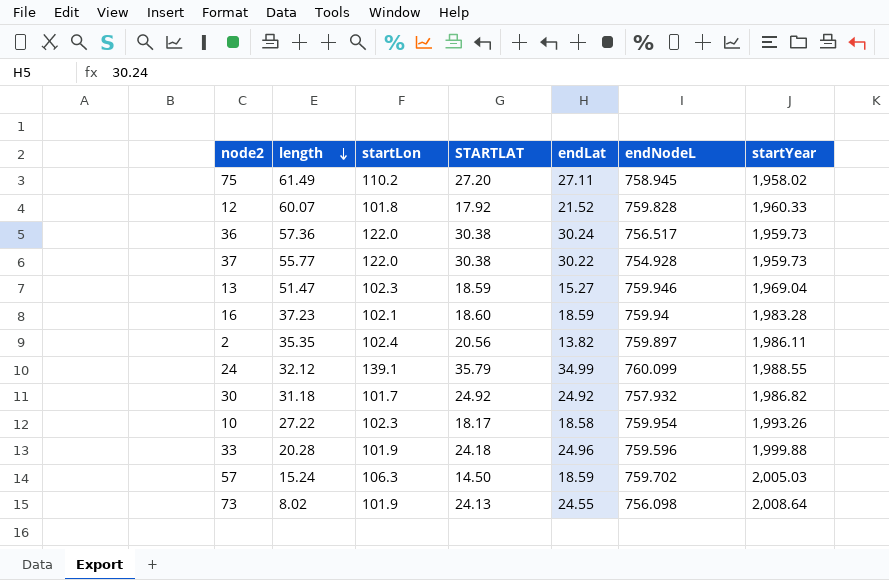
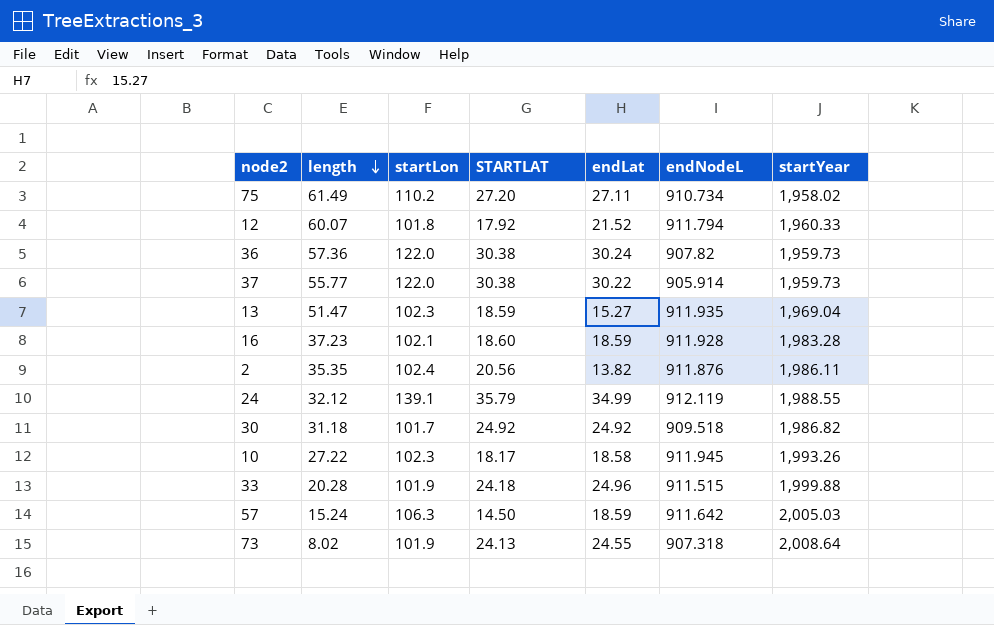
75 | endNodeL: 758.945 -> 910.734
12 | endNodeL: 759.828 -> 911.794
36 | endNodeL: 756.517 -> 907.82
37 | endNodeL: 754.928 -> 905.914
13 | endNodeL: 759.946 -> 911.935
16 | endNodeL: 759.94 -> 911.928
2 | endNodeL: 759.897 -> 911.876
24 | endNodeL: 760.099 -> 912.119
30 | endNodeL: 757.932 -> 909.518
10 | endNodeL: 759.954 -> 911.945
33 | endNodeL: 759.596 -> 911.515
57 | endNodeL: 759.702 -> 911.642
73 | endNodeL: 756.098 -> 907.318

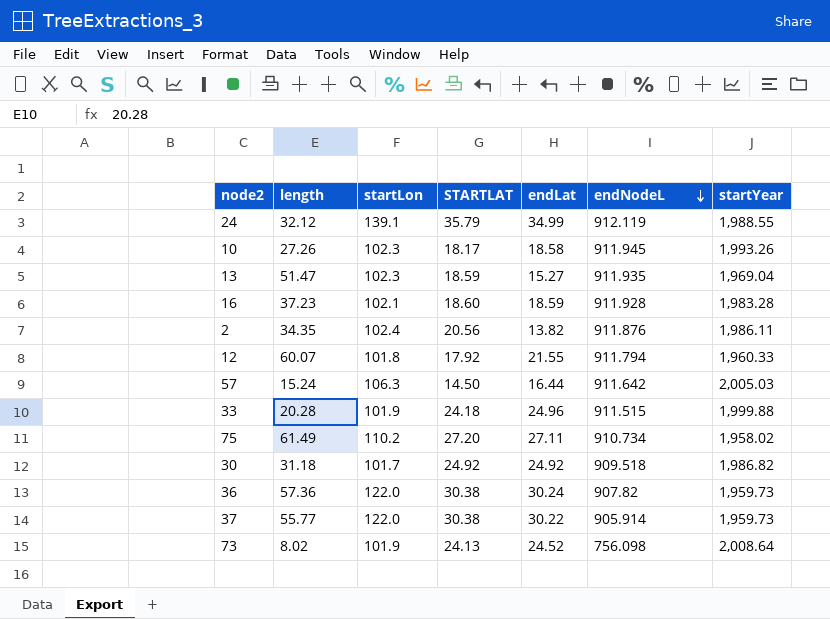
row order: length descending -> endNodeL descending
10 | length: 27.22 -> 27.26
2 | length: 35.35 -> 34.35
12 | endLat: 21.52 -> 21.55
57 | endLat: 18.59 -> 16.44
73 | endLat: 24.55 -> 24.52
73 | endNodeL: 907.318 -> 756.098

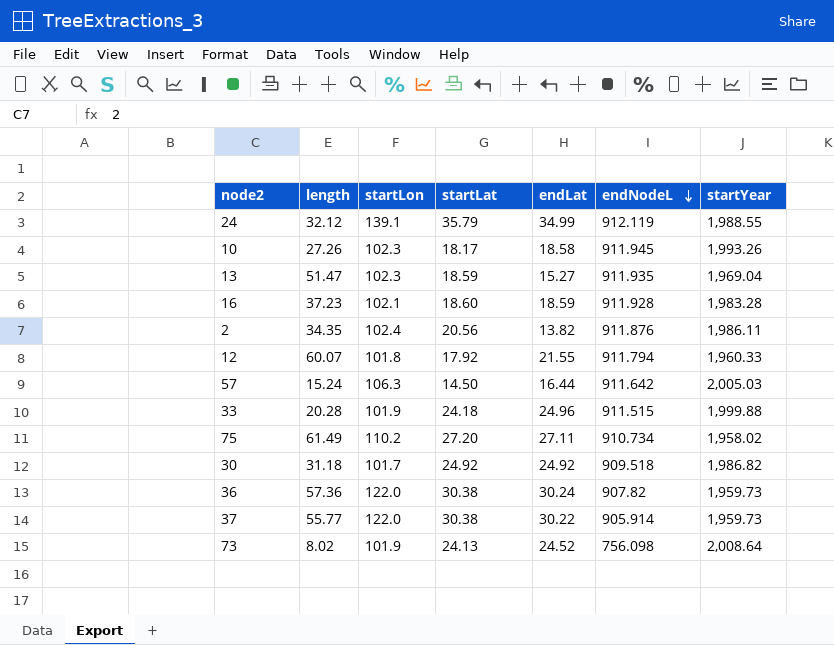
column name: STARTLAT -> startLat

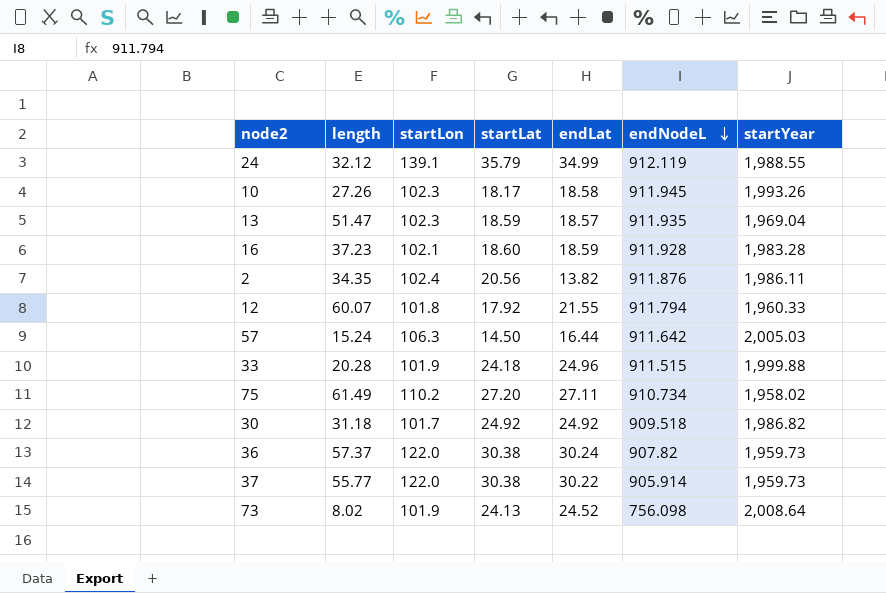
13 | endLat: 15.27 -> 18.57
36 | length: 57.36 -> 57.37

